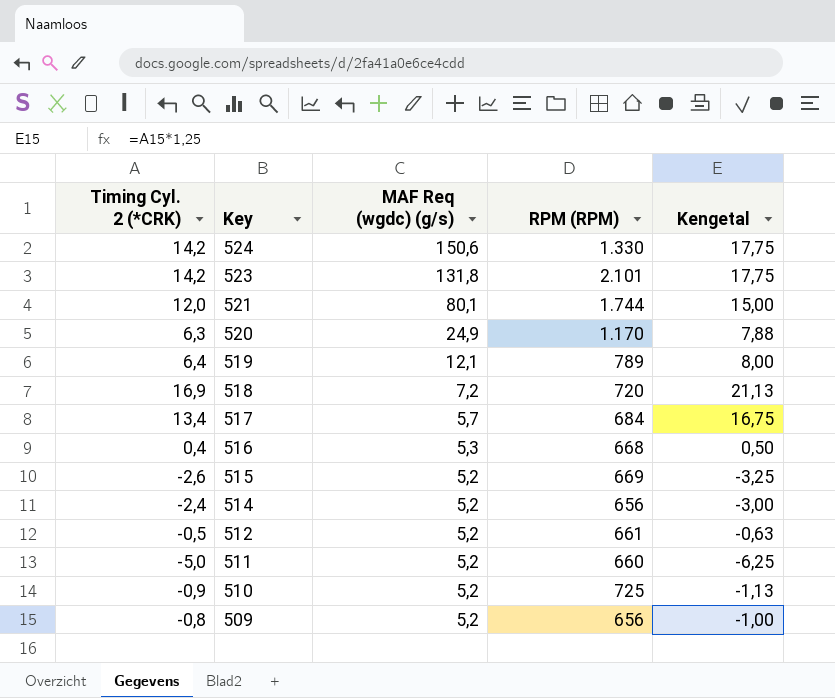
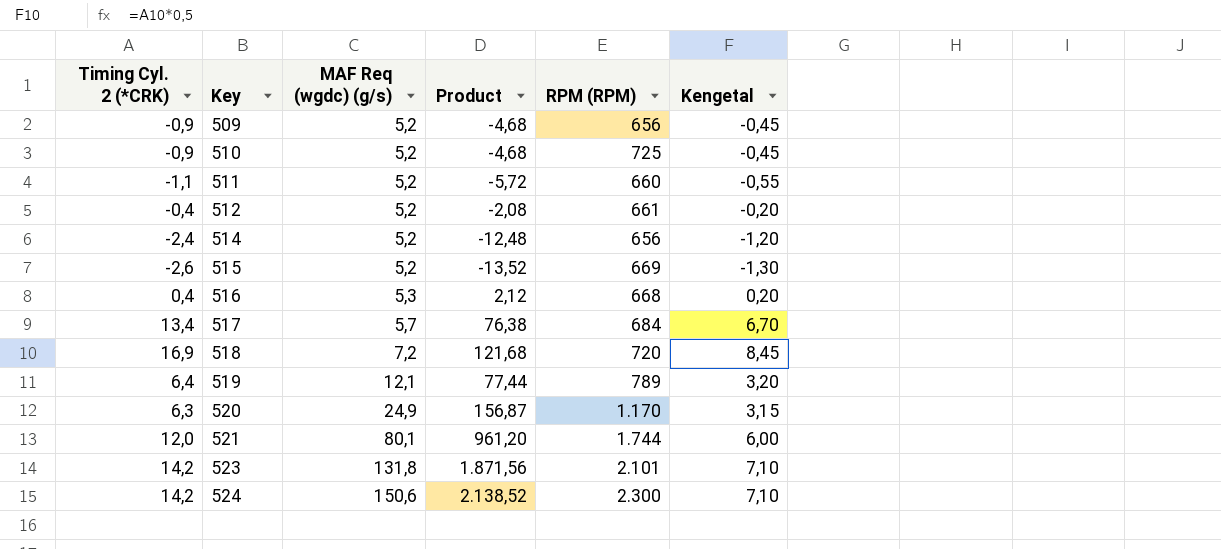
row order: Key descending -> Key ascending
column Product | formula: none -> [Timing Cyl. 2 (*CRK)] * [MAF Req (wgdc) (g/s)]
column Kengetal | formula: [Timing Cyl. 2 (*CRK)] * 1,25 -> [Timing Cyl. 2 (*CRK)] * 0,5
509 | Timing Cyl. 2 (*CRK): -0,8 -> -0,9
511 | Timing Cyl. 2 (*CRK): -5,0 -> -1,1
512 | Timing Cyl. 2 (*CRK): -0,5 -> -0,4
524 | RPM (RPM): 1.330 -> 2.300

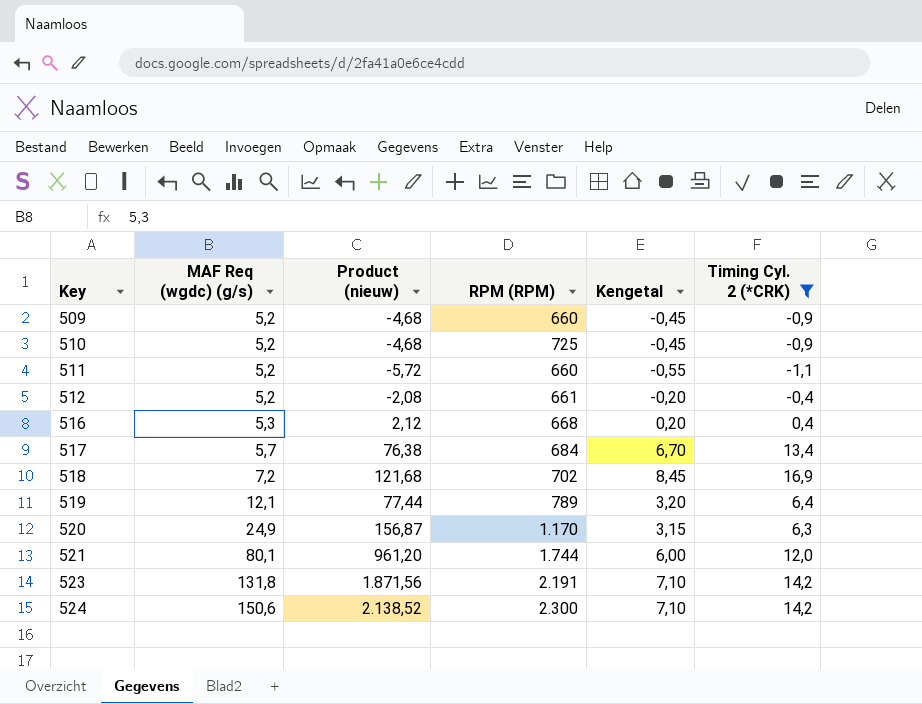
filter: none -> Timing Cyl. 2 (*CRK) >= -1,1
column name: Product -> Product (nieuw)
column Timing Cyl. 2 (*CRK) | position: 1 -> 6
509 | RPM (RPM): 656 -> 660
518 | RPM (RPM): 720 -> 702
523 | RPM (RPM): 2.101 -> 2.191

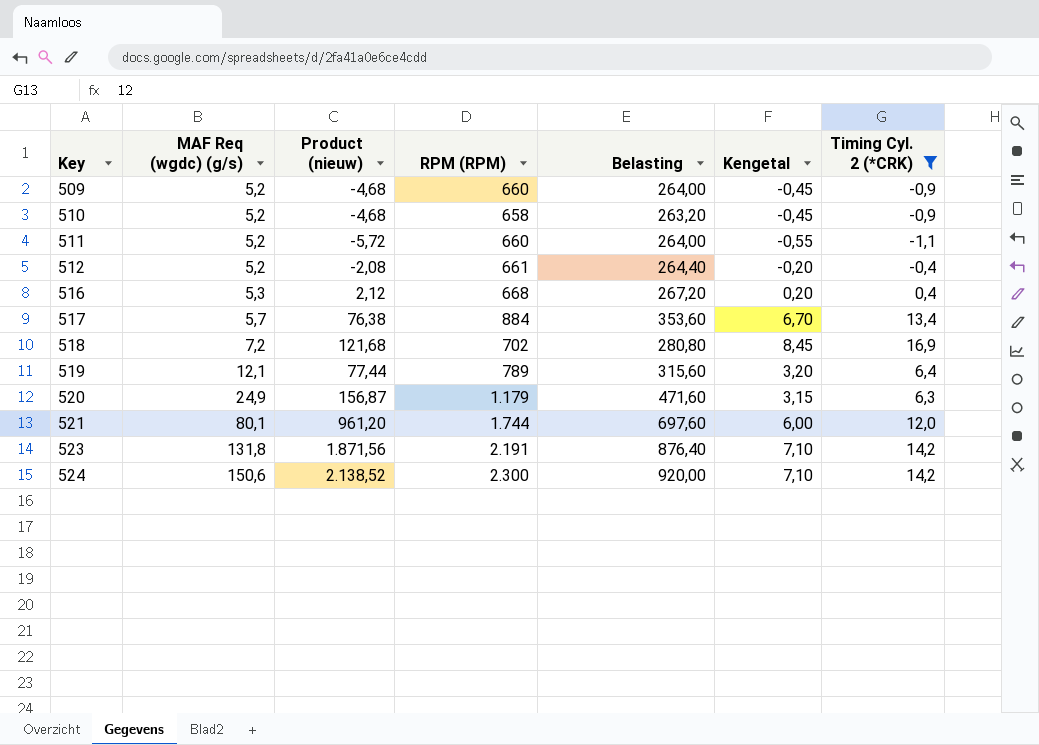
column Belasting | formula: none -> [RPM (RPM)] * 0,4
510 | RPM (RPM): 725 -> 658
517 | RPM (RPM): 684 -> 884
520 | RPM (RPM): 1.170 -> 1.179

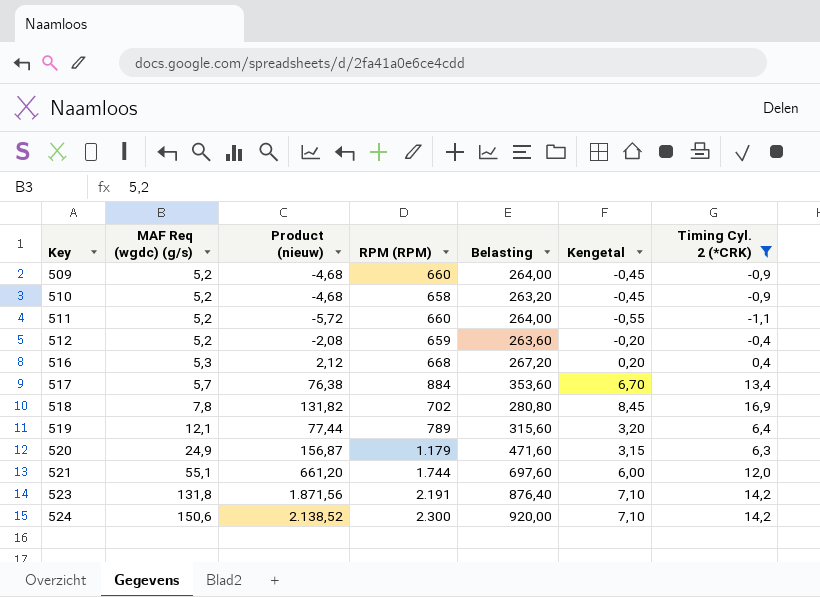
512 | RPM (RPM): 661 -> 659
512 | Belasting: 264,40 -> 263,60
518 | MAF Req (wgdc) (g/s): 7,2 -> 7,8
518 | Product (nieuw): 121,68 -> 131,82
521 | MAF Req (wgdc) (g/s): 80,1 -> 55,1
521 | Product (nieuw): 961,20 -> 661,20

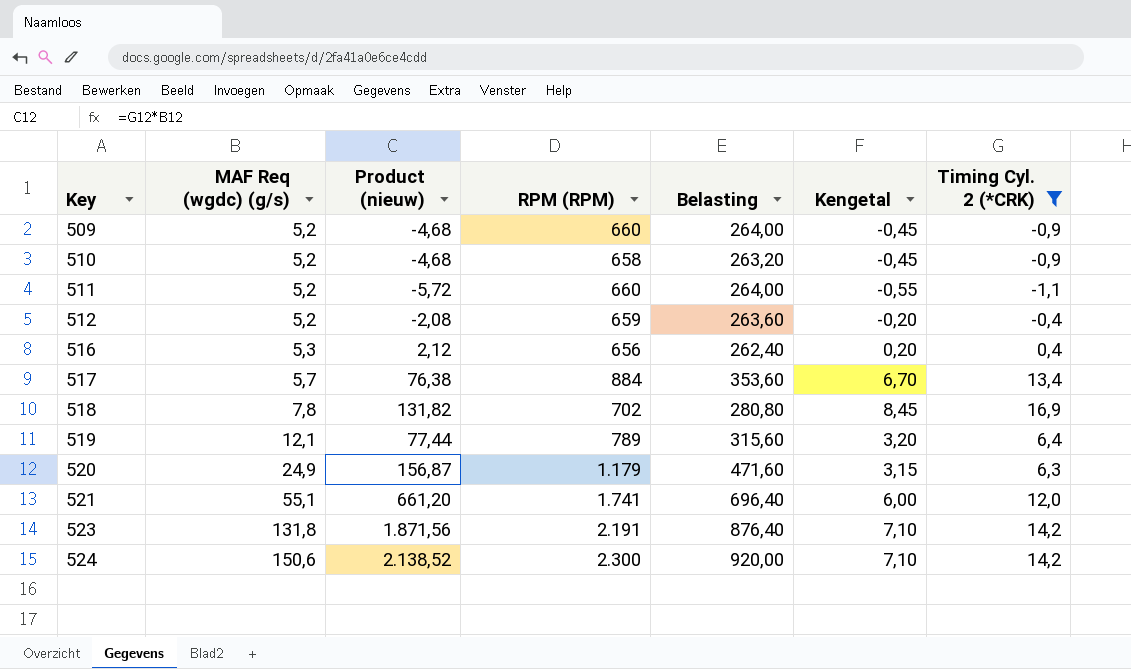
516 | RPM (RPM): 668 -> 656
516 | Belasting: 267,20 -> 262,40
521 | RPM (RPM): 1.744 -> 1.741
521 | Belasting: 697,60 -> 696,40

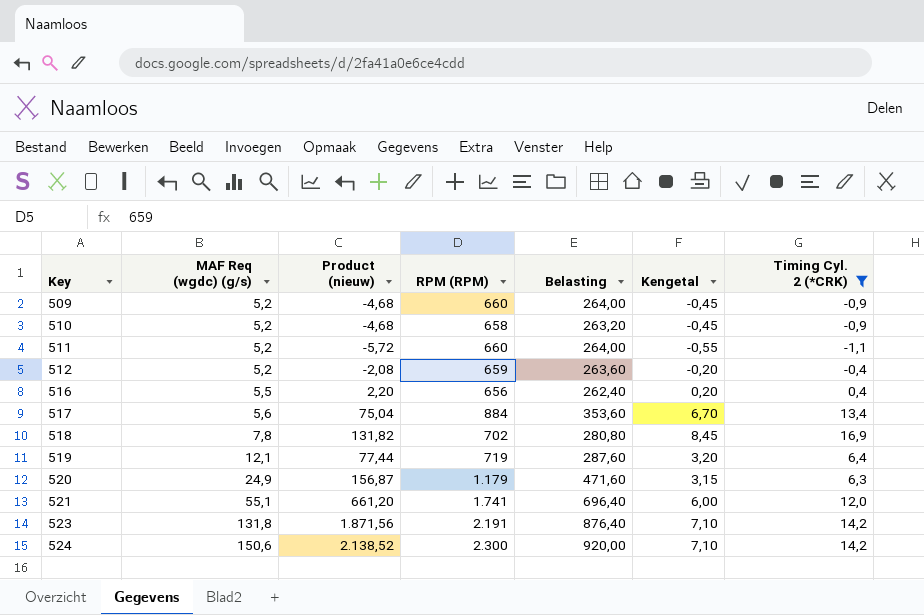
516 | MAF Req (wgdc) (g/s): 5,3 -> 5,5
516 | Product (nieuw): 2,12 -> 2,20
517 | MAF Req (wgdc) (g/s): 5,7 -> 5,6
517 | Product (nieuw): 76,38 -> 75,04
519 | RPM (RPM): 789 -> 719
519 | Belasting: 315,60 -> 287,60

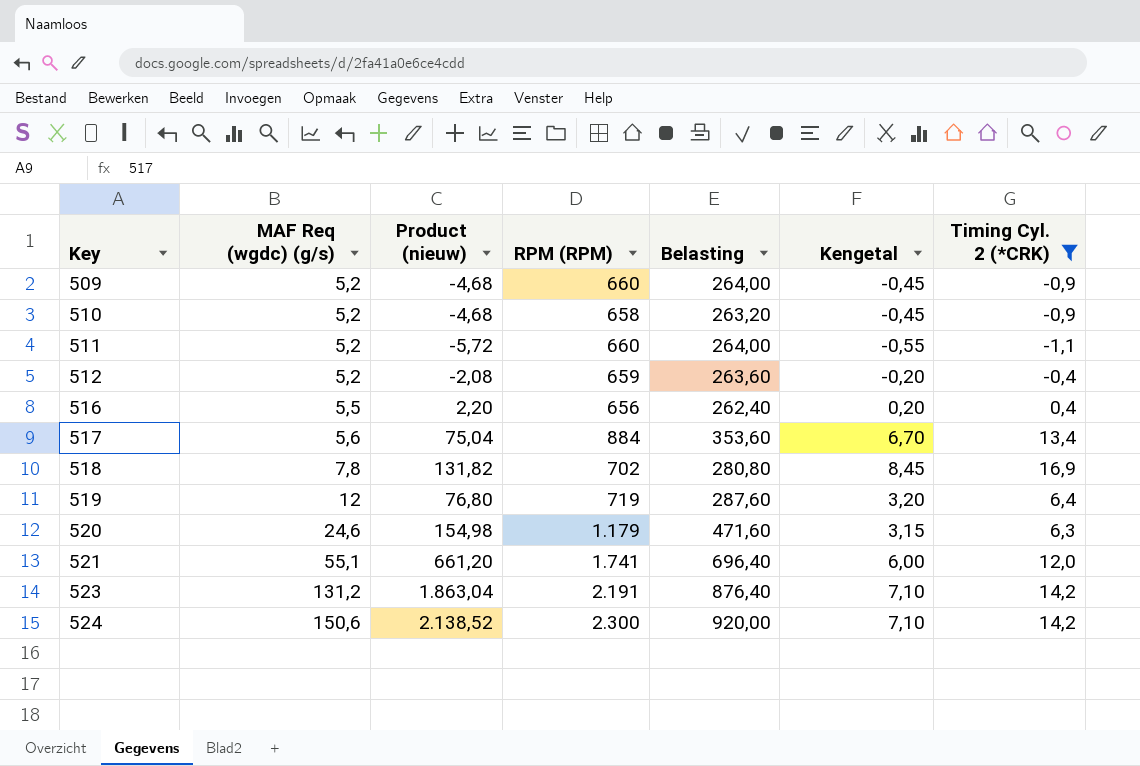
519 | MAF Req (wgdc) (g/s): 12,1 -> 12
519 | Product (nieuw): 77,44 -> 76,80
520 | MAF Req (wgdc) (g/s): 24,9 -> 24,6
520 | Product (nieuw): 156,87 -> 154,98
523 | MAF Req (wgdc) (g/s): 131,8 -> 131,2
523 | Product (nieuw): 1.871,56 -> 1.863,04

